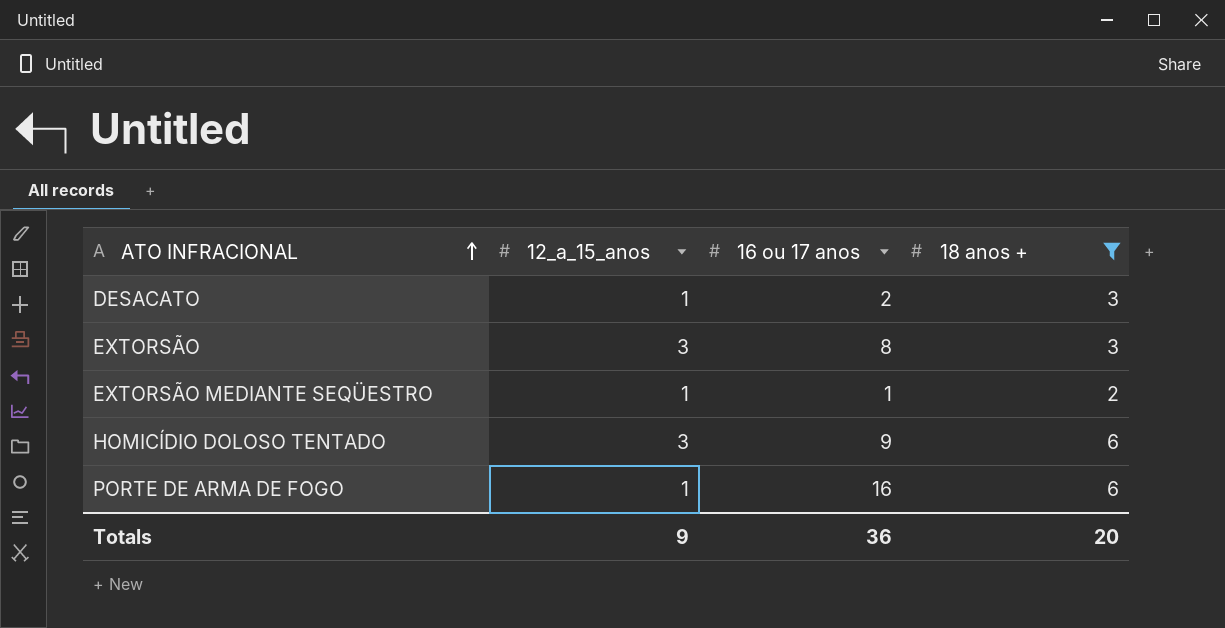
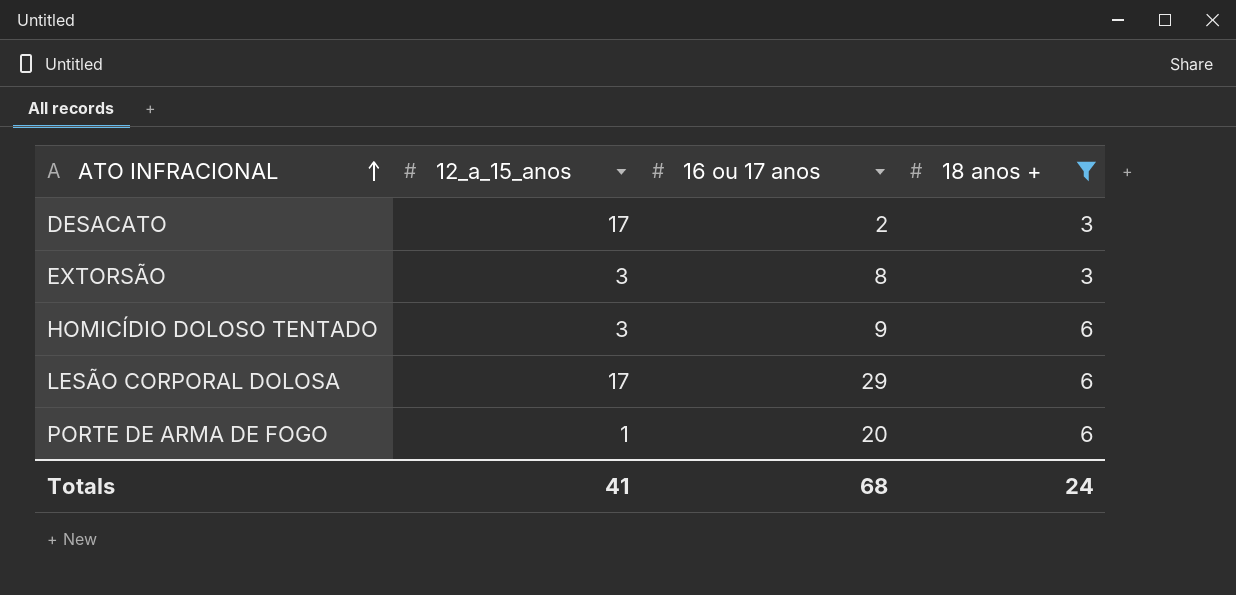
row EXTORSÃO MEDIANTE SEQÜESTRO: 1 | 1 | 2 -> none
DESACATO | 12_a_15_anos: 1 -> 17
row LESÃO CORPORAL DOLOSA: none -> 17 | 29 | 6
PORTE DE ARMA DE FOGO | 16 ou 17 anos: 16 -> 20
Totals | 12_a_15_anos: 9 -> 41
Totals | 16 ou 17 anos: 36 -> 68
Totals | 18 anos +: 20 -> 24

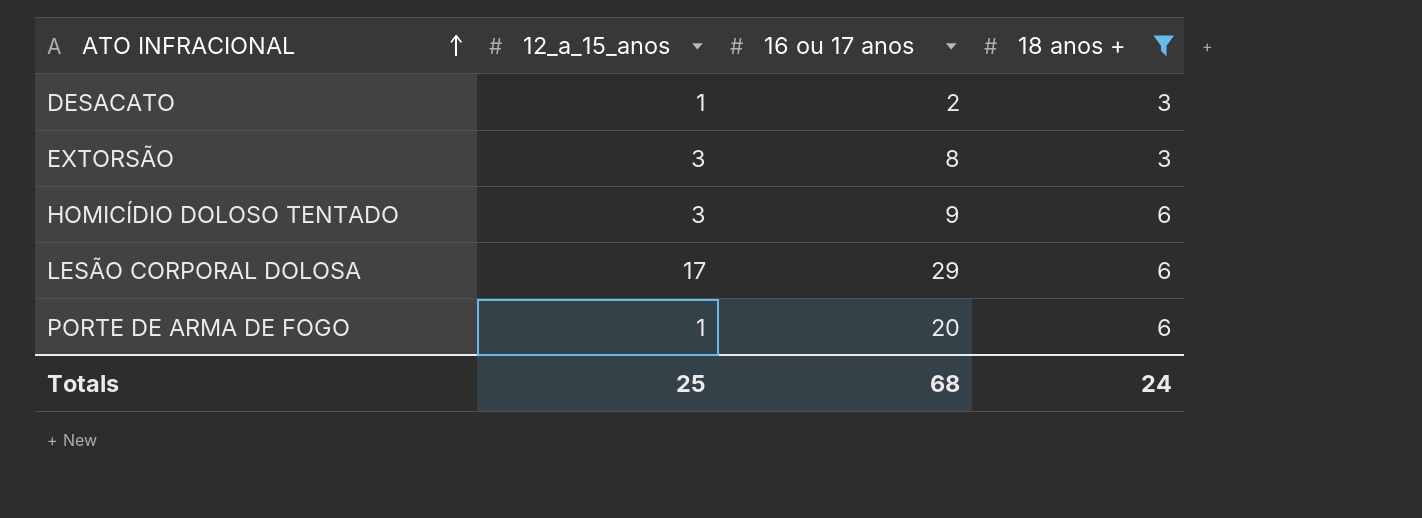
DESACATO | 12_a_15_anos: 17 -> 1
Totals | 12_a_15_anos: 41 -> 25

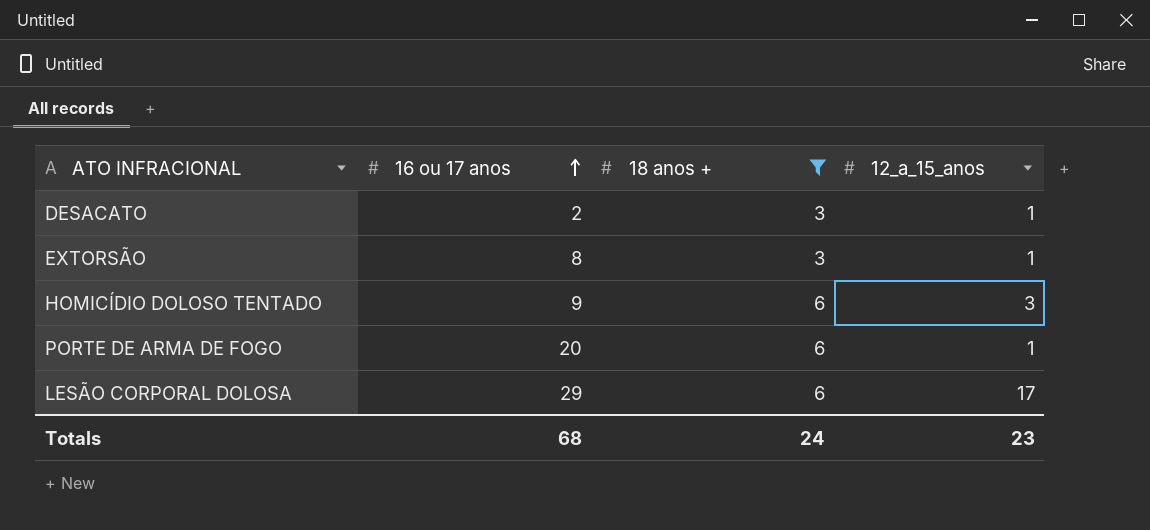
row order: ATO INFRACIONAL ascending -> 16 ou 17 anos ascending
column 12_a_15_anos | position: 2 -> 4
EXTORSÃO | 12_a_15_anos: 3 -> 1
Totals | 12_a_15_anos: 25 -> 23

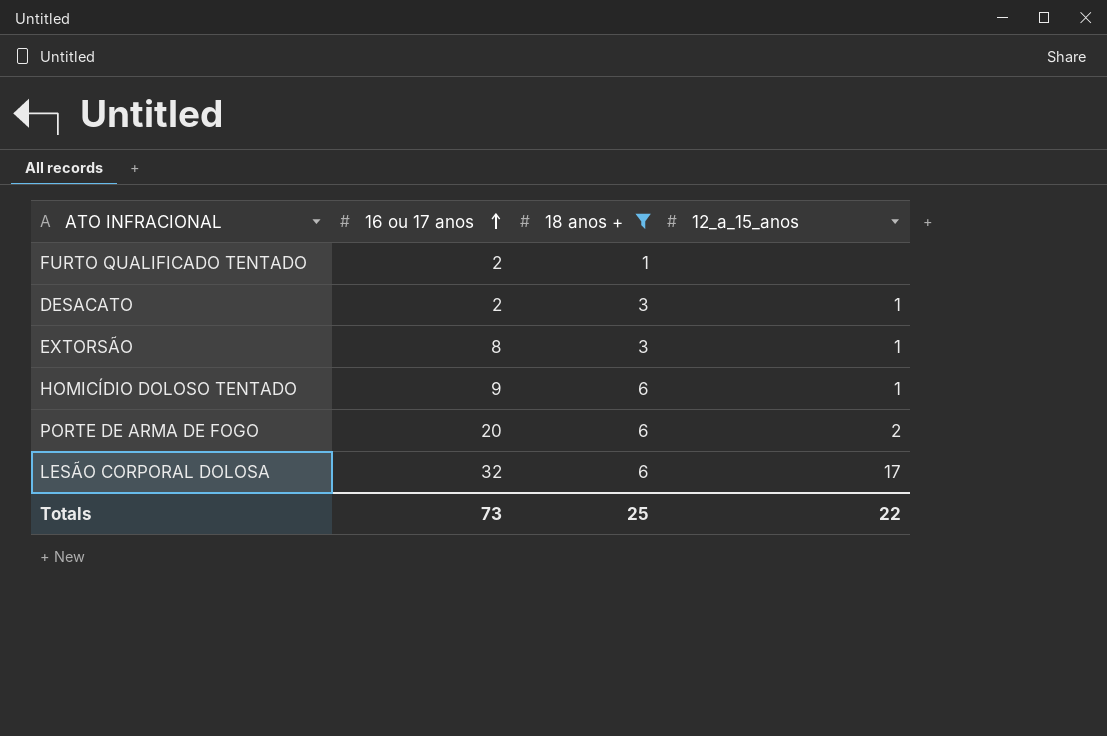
row FURTO QUALIFICADO TENTADO: none -> 2 | 1 | none
HOMICÍDIO DOLOSO TENTADO | 12_a_15_anos: 3 -> 1
PORTE DE ARMA DE FOGO | 12_a_15_anos: 1 -> 2
LESÃO CORPORAL DOLOSA | 16 ou 17 anos: 29 -> 32
Totals | 16 ou 17 anos: 68 -> 73
Totals | 18 anos +: 24 -> 25
Totals | 12_a_15_anos: 23 -> 22

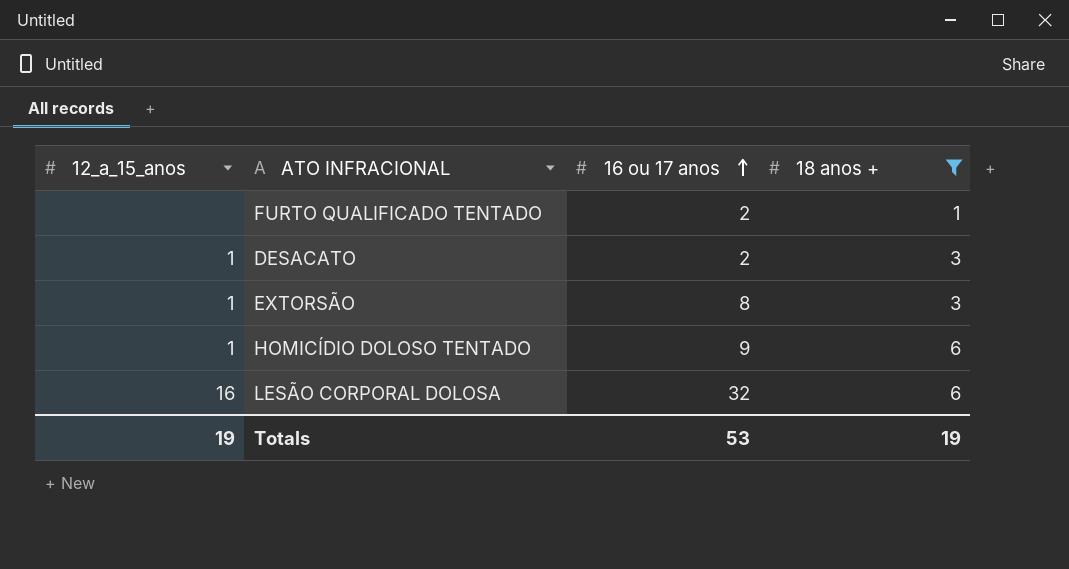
column 12_a_15_anos | position: 4 -> 1
row PORTE DE ARMA DE FOGO: 20 | 6 | 2 -> none
LESÃO CORPORAL DOLOSA | 12_a_15_anos: 17 -> 16
Totals | 12_a_15_anos: 22 -> 19
Totals | 16 ou 17 anos: 73 -> 53
Totals | 18 anos +: 25 -> 19

